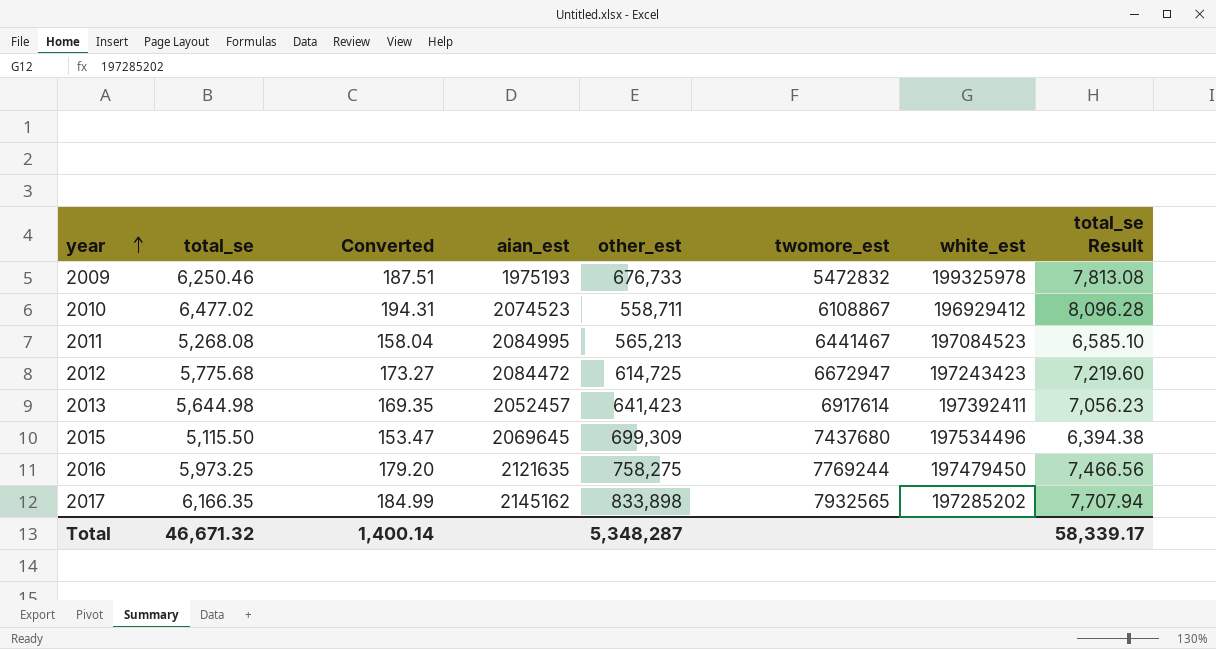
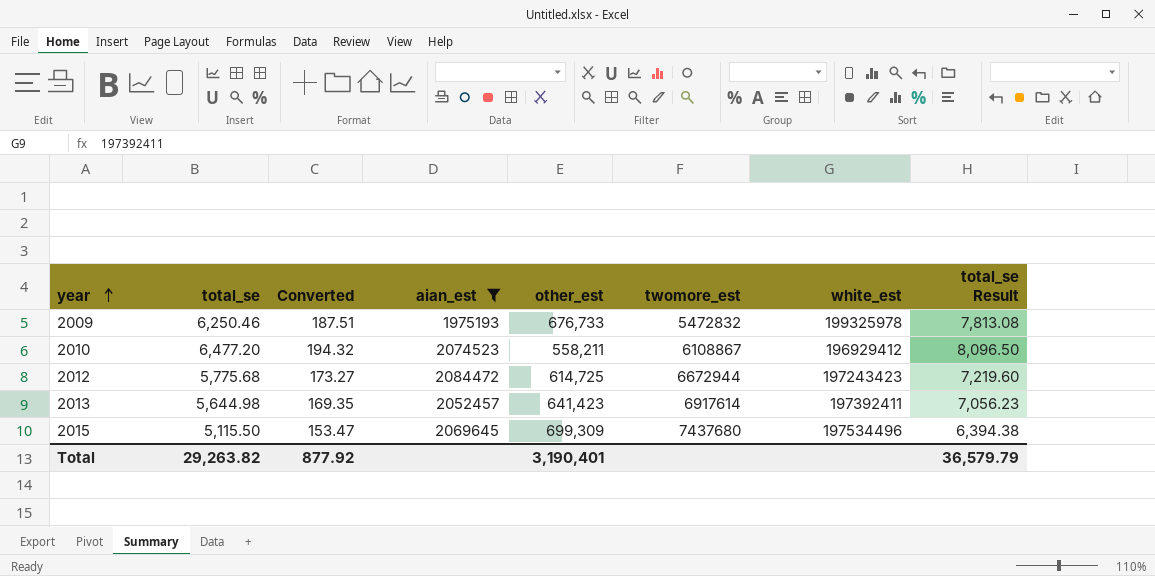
filter: none -> aian_est <= 2084472
2010 | total_se: 6,477.02 -> 6,477.20
2010 | Converted: 194.31 -> 194.32
2010 | other_est: 558,711 -> 558,211
2010 | total_se Result: 8,096.28 -> 8,096.50
2012 | twomore_est: 6672947 -> 6672944
Total | total_se: 46,671.32 -> 29,263.82
Total | Converted: 1,400.14 -> 877.92
Total | other_est: 5,348,287 -> 3,190,401
Total | total_se Result: 58,339.17 -> 36,579.79

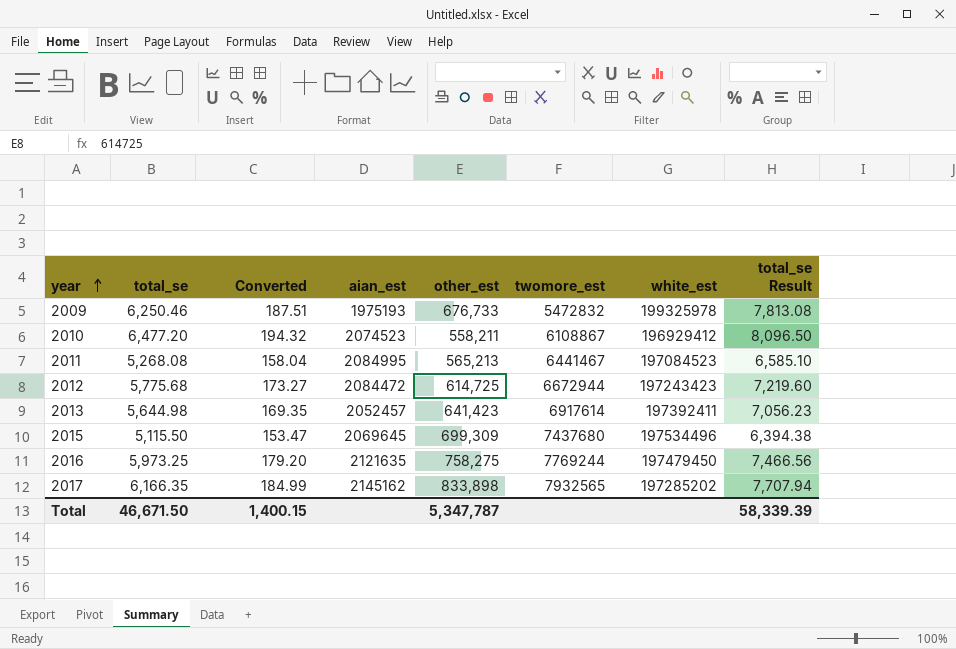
filter: aian_est <= 2084472 -> none
Total | total_se: 29,263.82 -> 46,671.50
Total | Converted: 877.92 -> 1,400.15
Total | other_est: 3,190,401 -> 5,347,787
Total | total_se Result: 36,579.79 -> 58,339.39

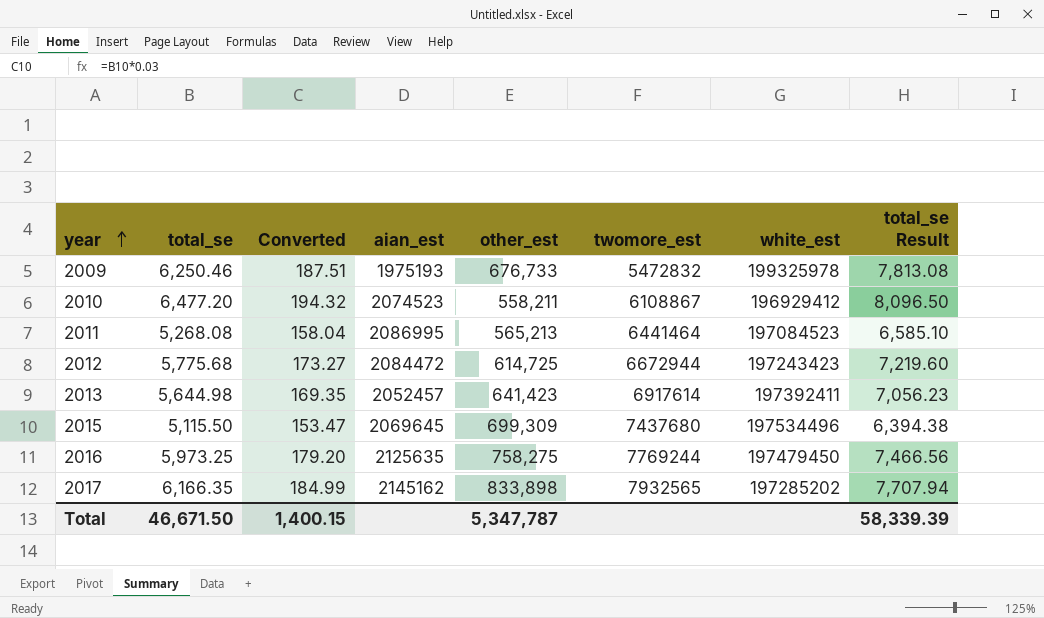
2011 | aian_est: 2084995 -> 2086995
2011 | twomore_est: 6441467 -> 6441464
2016 | aian_est: 2121635 -> 2125635

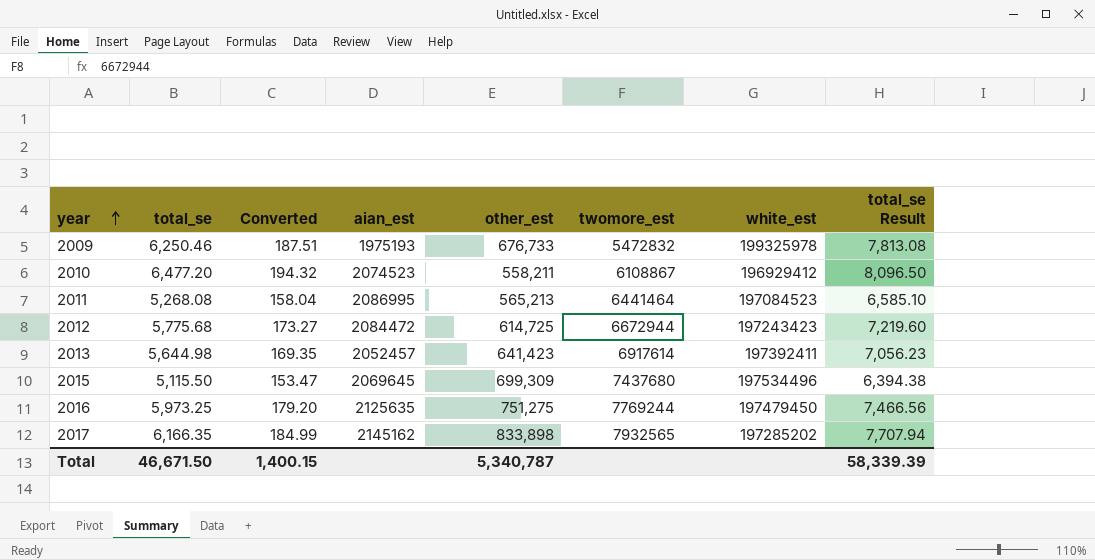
2016 | other_est: 758,275 -> 751,275
Total | other_est: 5,347,787 -> 5,340,787

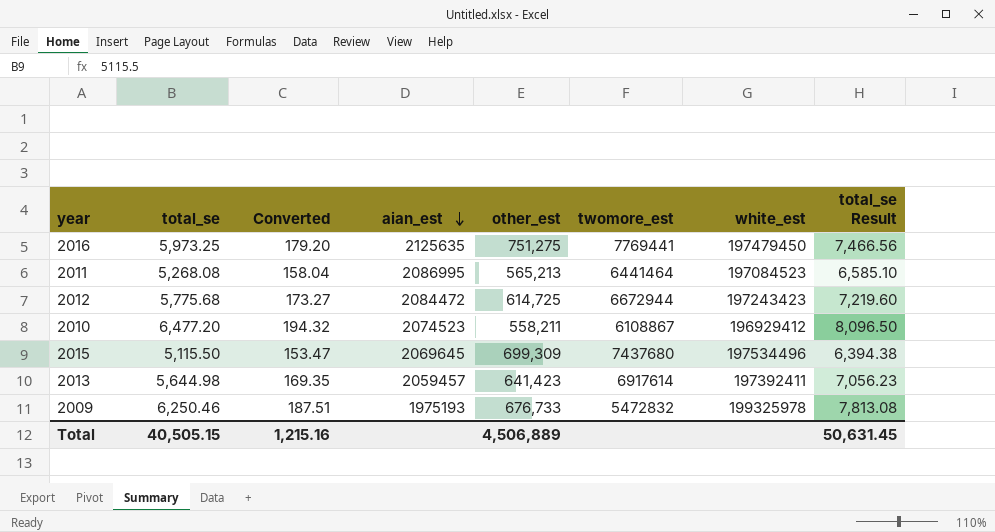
row order: year ascending -> aian_est descending
row 2017: 6,166.35 | 184.99 | 2145162 | 833,898 | 7932565 | 197285202 | 7,707.94 -> none
2016 | twomore_est: 7769244 -> 7769441
2013 | aian_est: 2052457 -> 2059457
Total | total_se: 46,671.50 -> 40,505.15
Total | Converted: 1,400.15 -> 1,215.16
Total | other_est: 5,340,787 -> 4,506,889
Total | total_se Result: 58,339.39 -> 50,631.45

